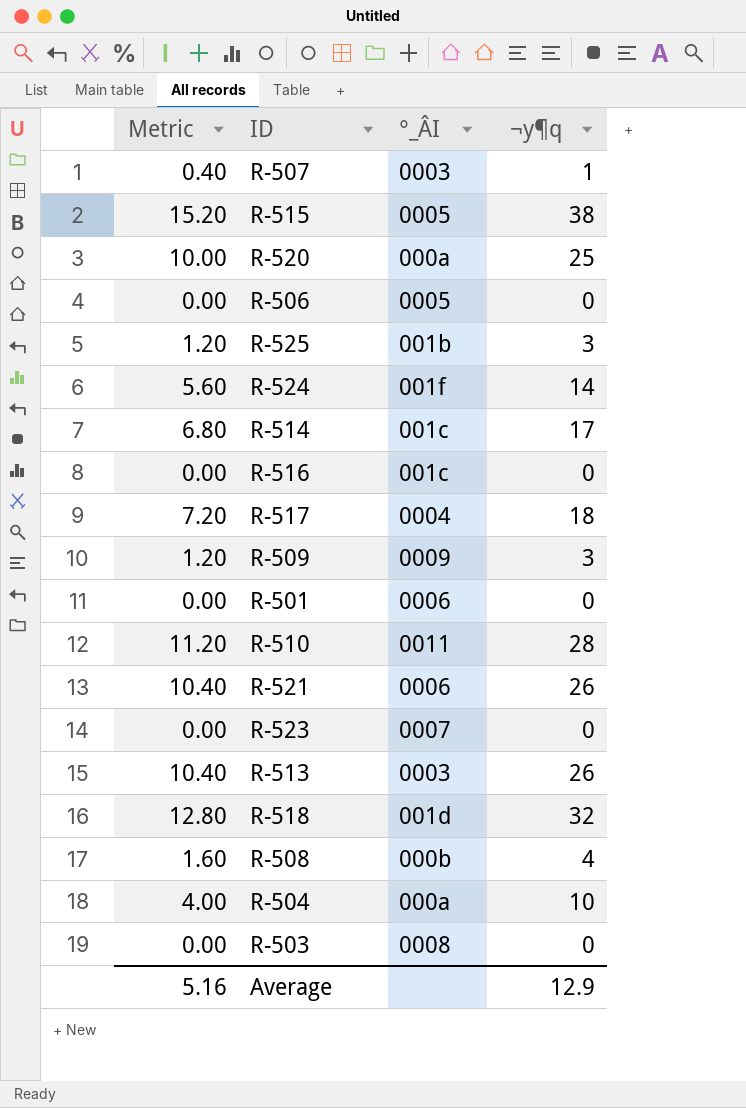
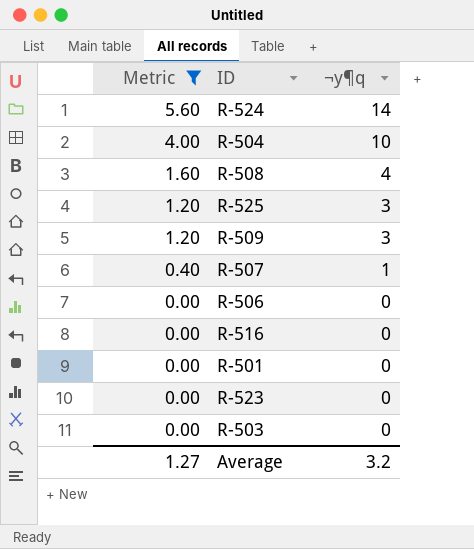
filter: none -> Metric <= 5.60
row order: none -> Metric descending
column °_ÂI | position: 3 -> none
Average | Metric: 5.16 -> 1.27
Average | ¬y¶q: 12.9 -> 3.2

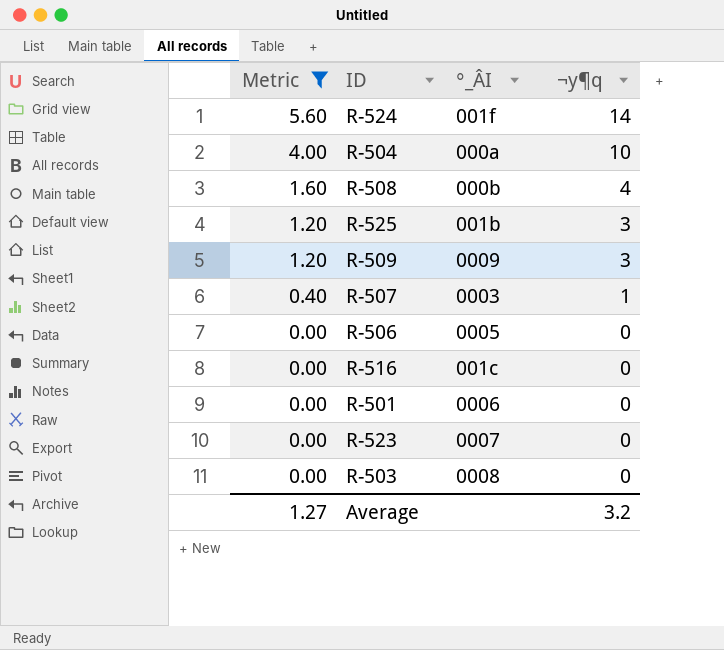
column °_ÂI | position: none -> 3

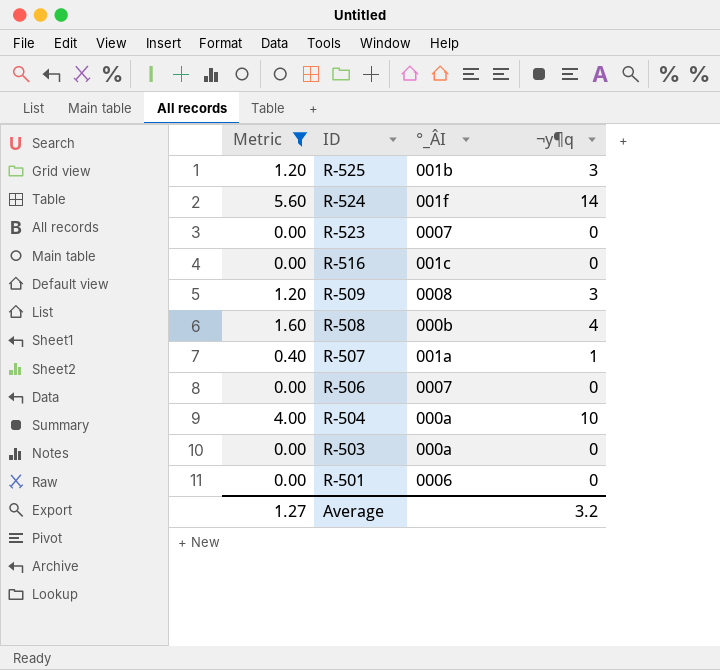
row order: Metric descending -> ID descending
R-509 | °_ÂI: 0009 -> 0008
R-507 | °_ÂI: 0003 -> 001a
R-506 | °_ÂI: 0005 -> 0007
R-503 | °_ÂI: 0008 -> 000a

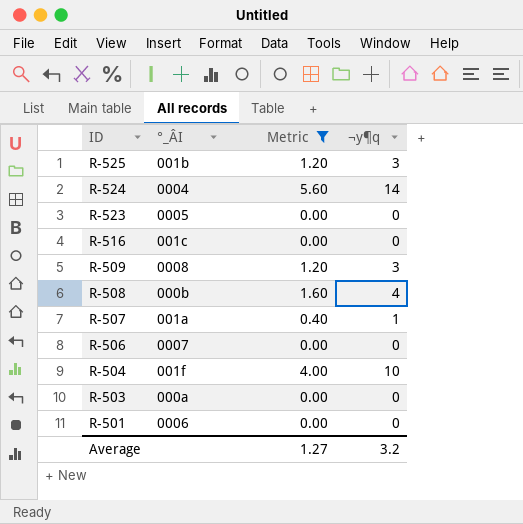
column Metric | position: 1 -> 3
R-524 | °_ÂI: 001f -> 0004
R-523 | °_ÂI: 0007 -> 0005
R-504 | °_ÂI: 000a -> 001f

